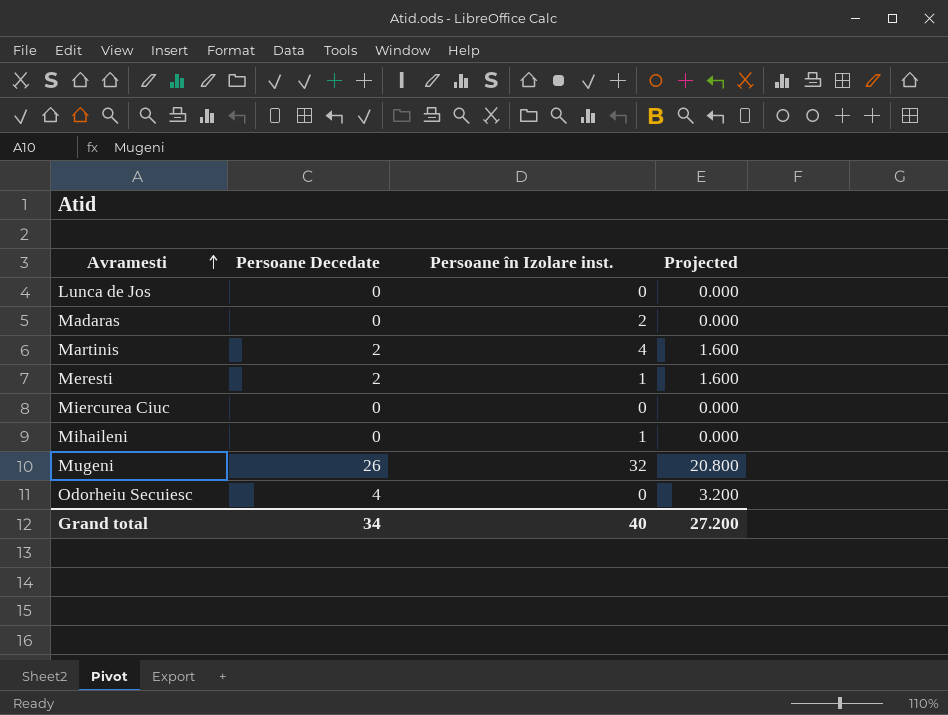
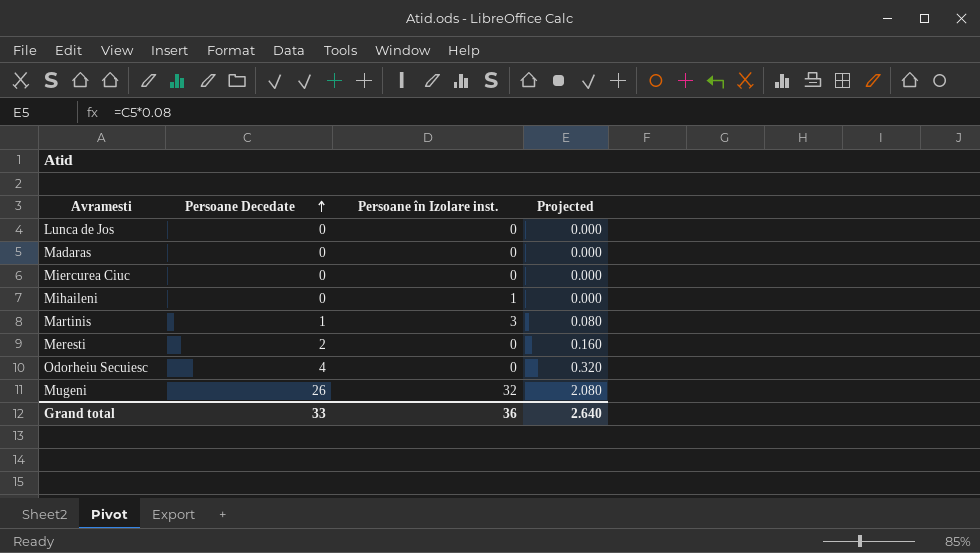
row order: Avramesti ascending -> Persoane Decedate ascending
column Projected | formula: [Persoane Decedate] * 0.8 -> [Persoane Decedate] * 0.08
Madaras | Persoane în Izolare inst.: 2 -> 0
Martinis | Persoane Decedate: 2 -> 1
Martinis | Persoane în Izolare inst.: 4 -> 3
Meresti | Persoane în Izolare inst.: 1 -> 0
Grand total | Persoane Decedate: 34 -> 33
Grand total | Persoane în Izolare inst.: 40 -> 36
Grand total | Projected: 27.200 -> 2.640

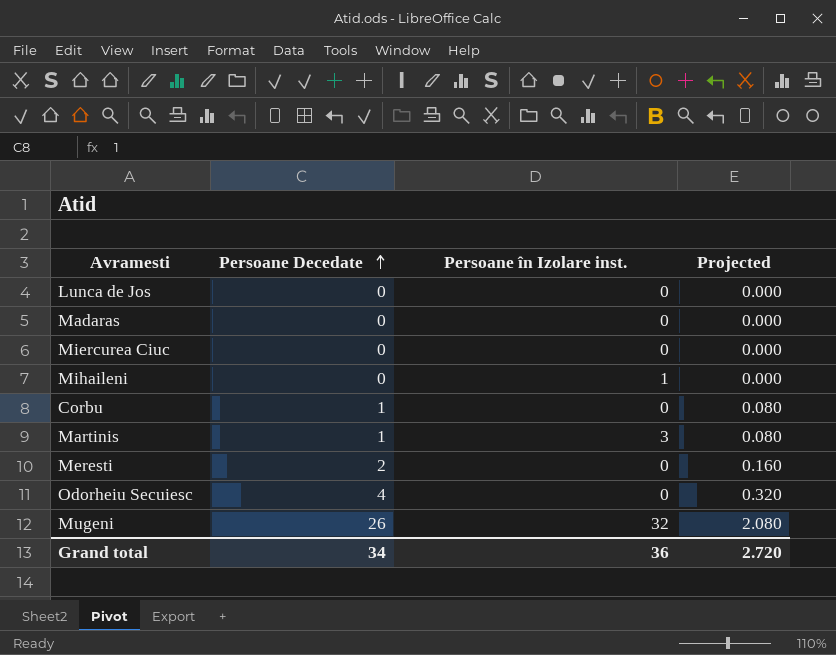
row Corbu: none -> 1 | 0 | 0.080
Grand total | Persoane Decedate: 33 -> 34
Grand total | Projected: 2.640 -> 2.720

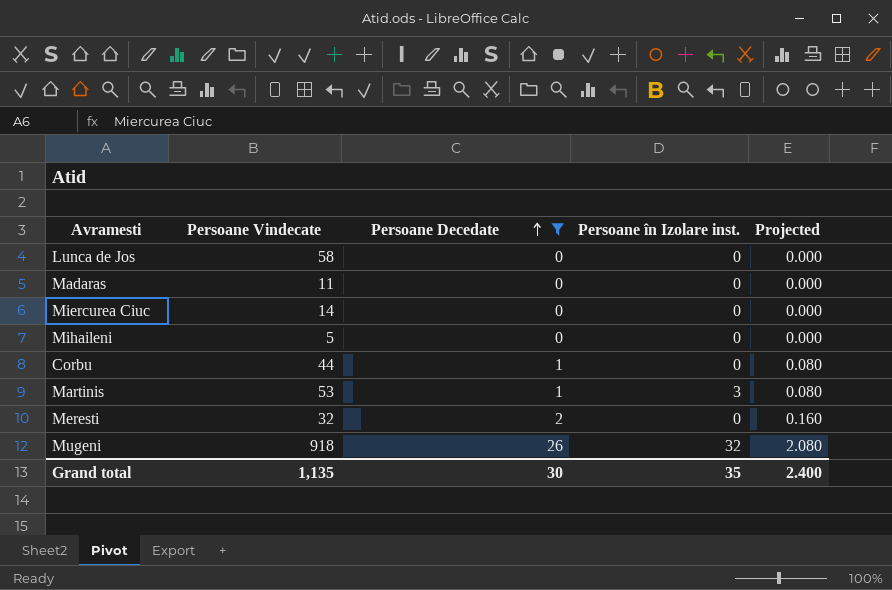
filter: none -> Persoane Decedate != 4
column Persoane Vindecate | position: none -> 2
Mihaileni | Persoane în Izolare inst.: 1 -> 0
Grand total | Persoane Decedate: 34 -> 30
Grand total | Persoane în Izolare inst.: 36 -> 35
Grand total | Projected: 2.720 -> 2.400

